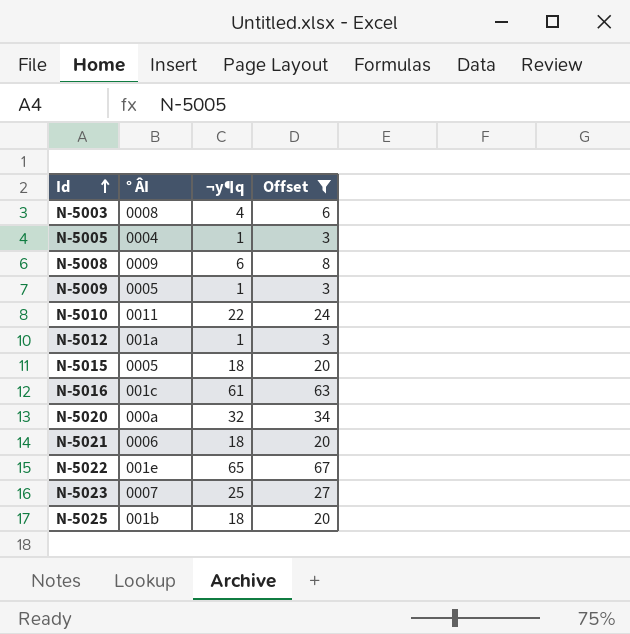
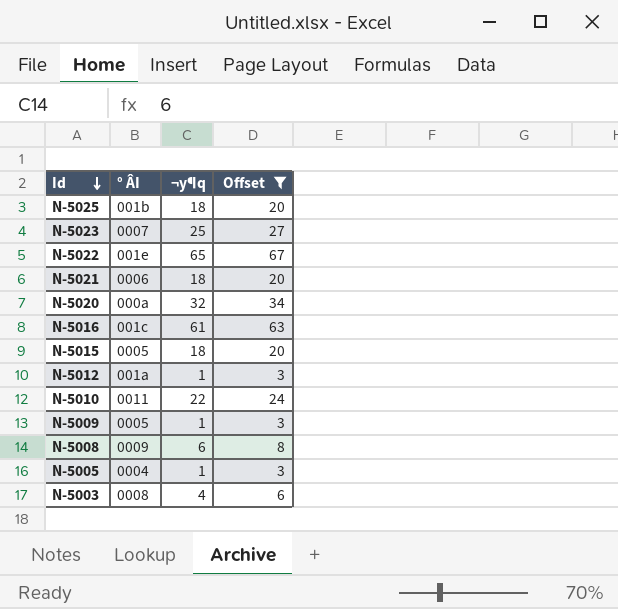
row order: Id ascending -> Id descending

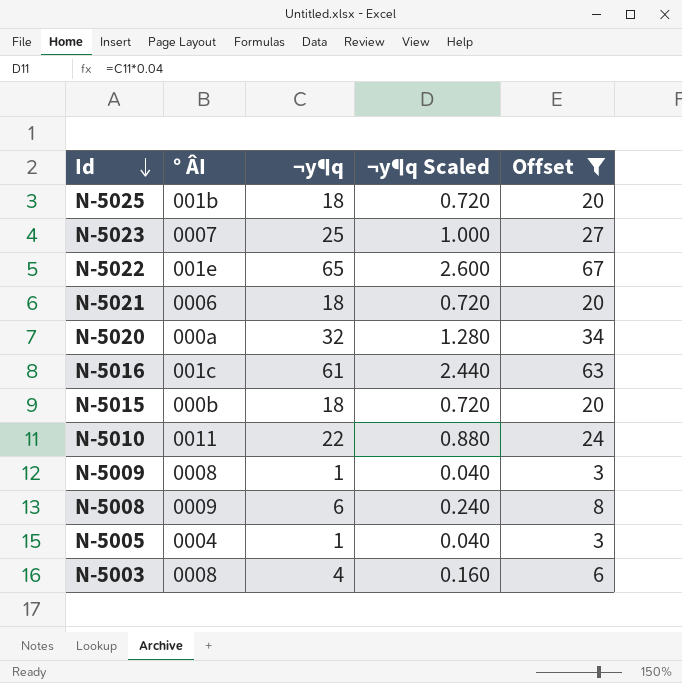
column ¬y¶q Scaled | formula: none -> [¬y¶q] * 0.04
row N-5012: 001a | 1 | 3 -> none
N-5015 | ° ÂI: 0005 -> 000b
N-5009 | ° ÂI: 0005 -> 0008

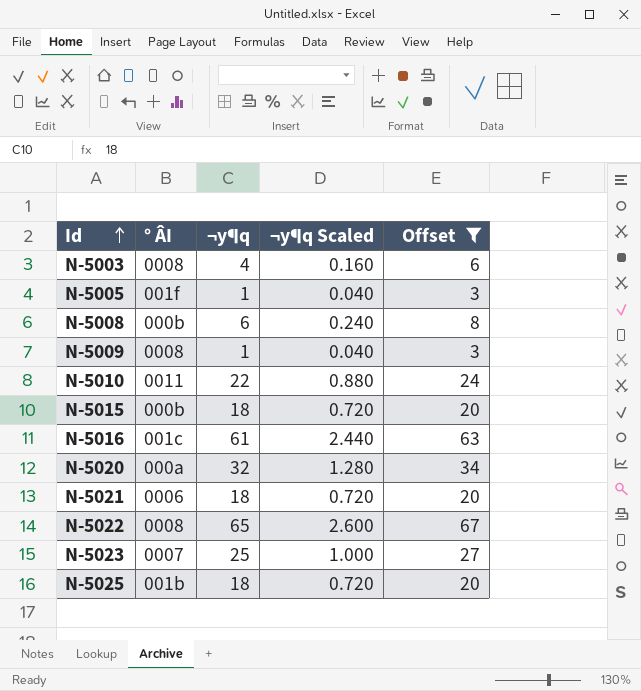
row order: Id descending -> Id ascending
N-5005 | ° ÂI: 0004 -> 001f
N-5008 | ° ÂI: 0009 -> 000b
N-5022 | ° ÂI: 001e -> 0008

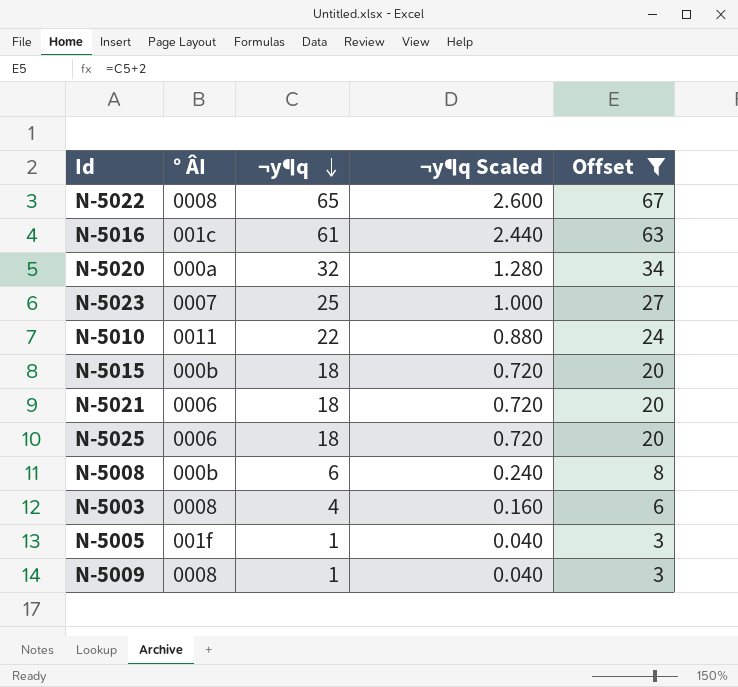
row order: Id ascending -> ¬y¶q descending
N-5025 | ° ÂI: 001b -> 0006

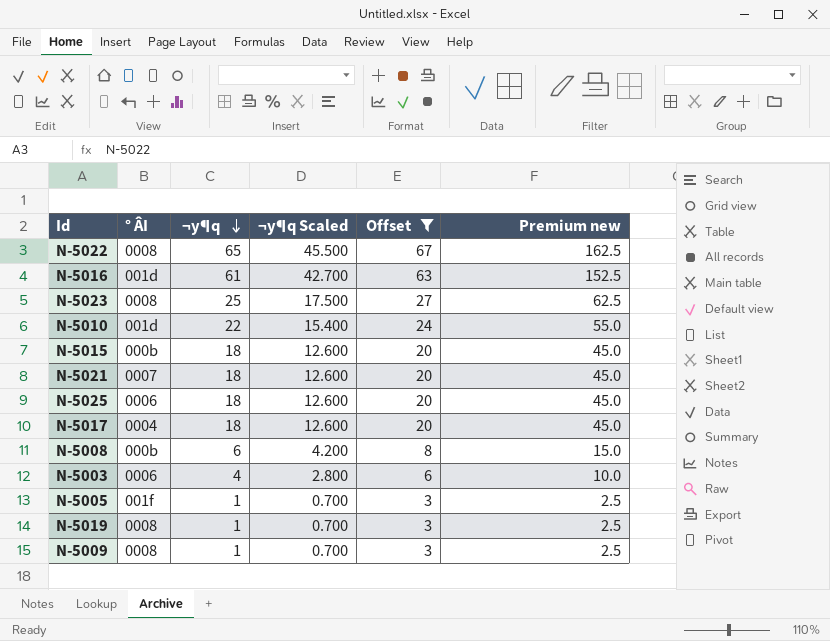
column ¬y¶q Scaled | formula: [¬y¶q] * 0.04 -> [¬y¶q] * 0.7
column Premium new | formula: none -> [¬y¶q] * 2.5
row N-5020: 000a | 32 | 1.280 | 34 -> none
N-5016 | ° ÂI: 001c -> 001d
N-5023 | ° ÂI: 0007 -> 0008
N-5010 | ° ÂI: 0011 -> 001d
N-5021 | ° ÂI: 0006 -> 0007
row N-5017: none -> 0004 | 18 | 12.600 | 20 | 45.0
N-5003 | ° ÂI: 0008 -> 0006
row N-5019: none -> 0008 | 1 | 0.700 | 3 | 2.5

